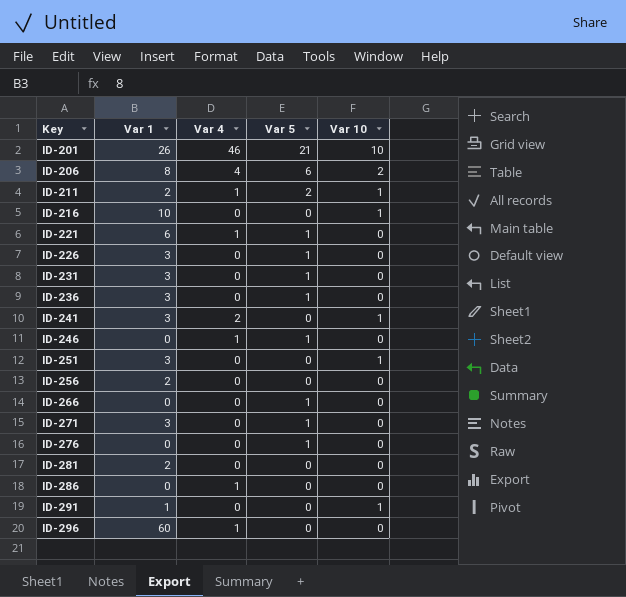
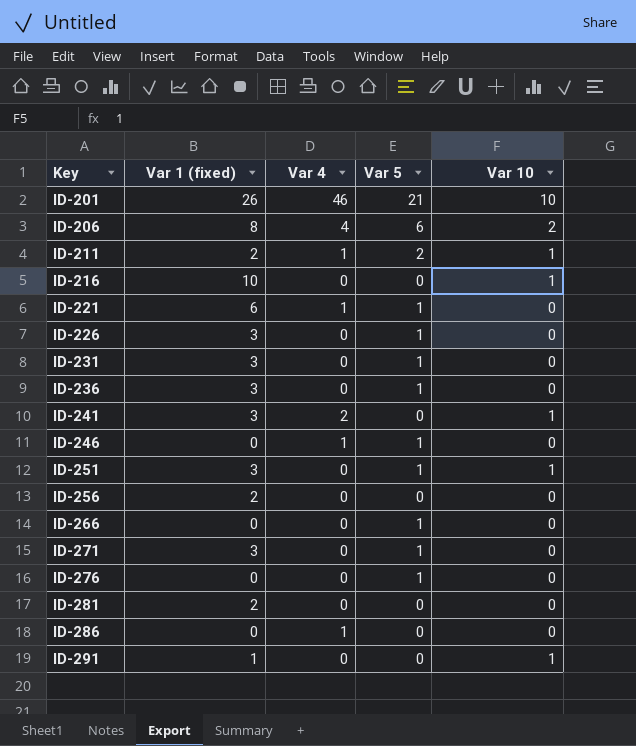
column name: Var 1 -> Var 1 (fixed)
row ID-296: 60 | 1 | 0 | 0 -> none
ID-251 | Var 5: 0 -> 1

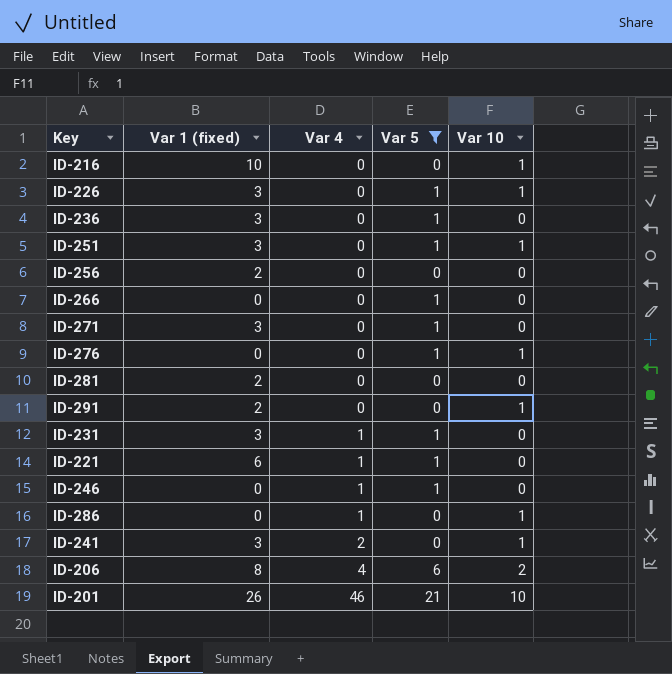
filter: none -> Var 5 != 2
row order: Key ascending -> Var 4 ascending
ID-226 | Var 10: 0 -> 1
ID-276 | Var 10: 0 -> 1
ID-291 | Var 1 (fixed): 1 -> 2
ID-231 | Var 4: 0 -> 1
ID-286 | Var 10: 0 -> 1

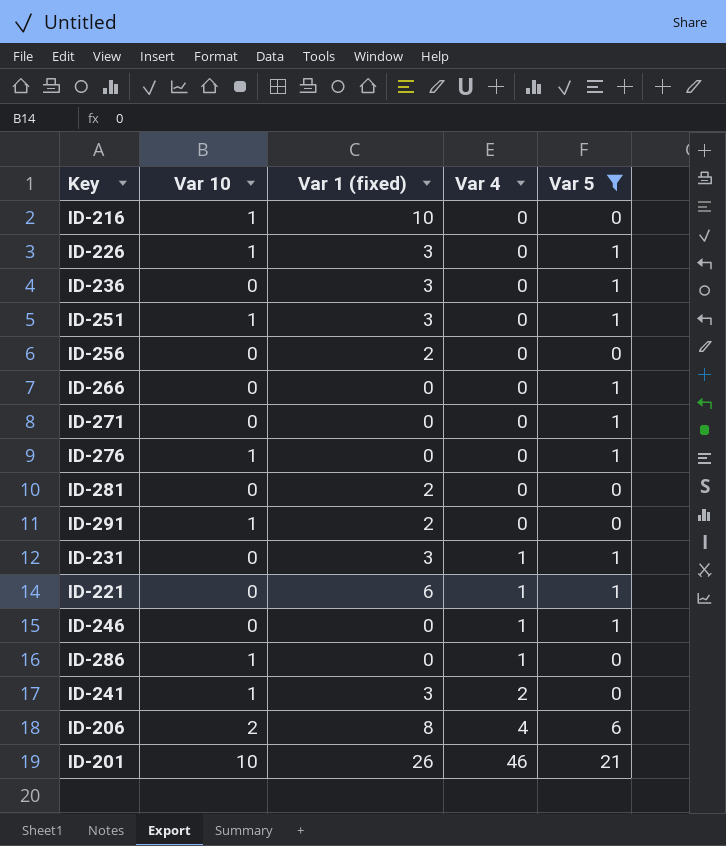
column Var 10 | position: 5 -> 2
ID-271 | Var 1 (fixed): 3 -> 0

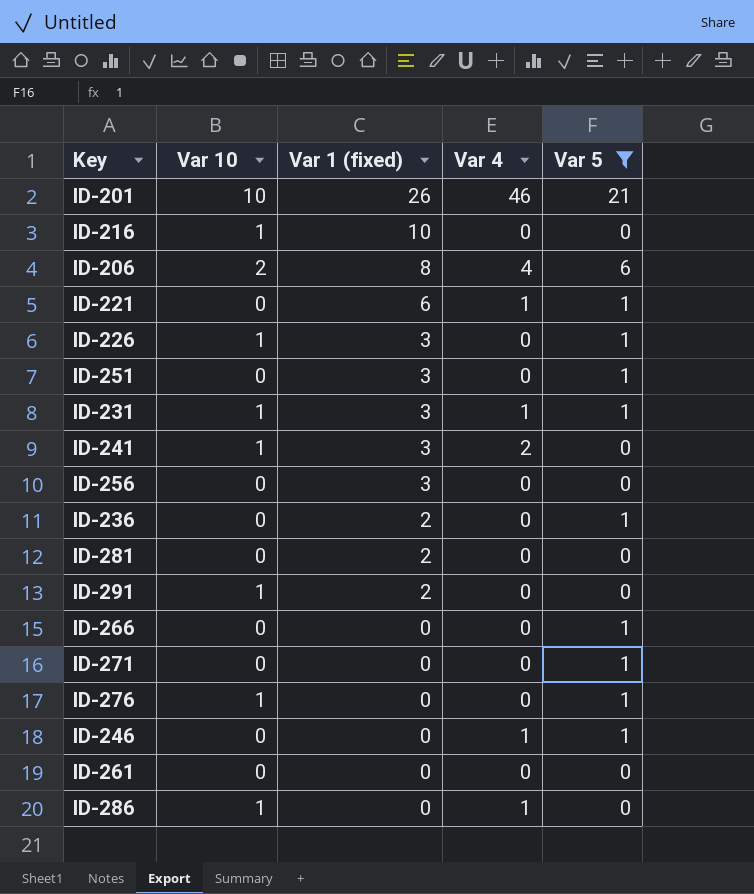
row order: Var 4 ascending -> Var 1 (fixed) descending
ID-251 | Var 10: 1 -> 0
ID-231 | Var 10: 0 -> 1
ID-256 | Var 1 (fixed): 2 -> 3
ID-236 | Var 1 (fixed): 3 -> 2
row ID-261: none -> 0 | 0 | 0 | 0

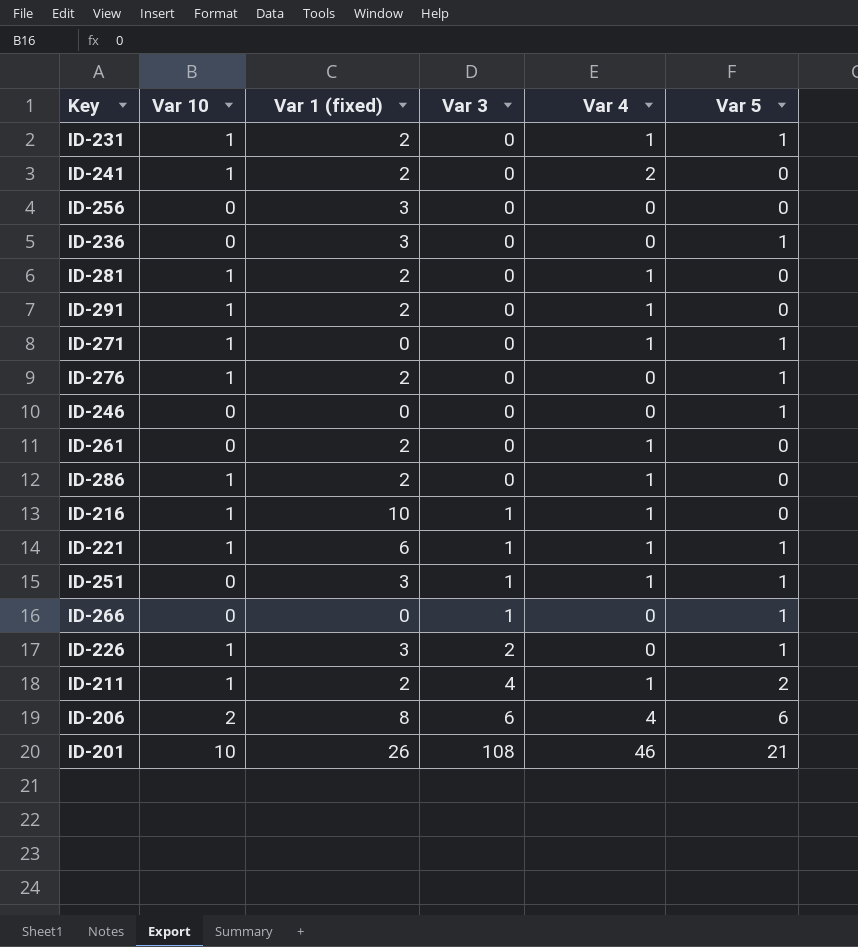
filter: Var 5 != 2 -> none
row order: Var 1 (fixed) descending -> Var 3 ascending
column Var 3 | position: none -> 4
ID-231 | Var 1 (fixed): 3 -> 2
ID-241 | Var 1 (fixed): 3 -> 2
ID-236 | Var 1 (fixed): 2 -> 3
ID-281 | Var 10: 0 -> 1
ID-281 | Var 4: 0 -> 1
ID-291 | Var 4: 0 -> 1
ID-271 | Var 10: 0 -> 1
ID-271 | Var 4: 0 -> 1
ID-276 | Var 1 (fixed): 0 -> 2
ID-246 | Var 4: 1 -> 0
ID-261 | Var 1 (fixed): 0 -> 2
ID-261 | Var 4: 0 -> 1
ID-286 | Var 1 (fixed): 0 -> 2
ID-216 | Var 4: 0 -> 1
ID-221 | Var 10: 0 -> 1
ID-251 | Var 4: 0 -> 1

